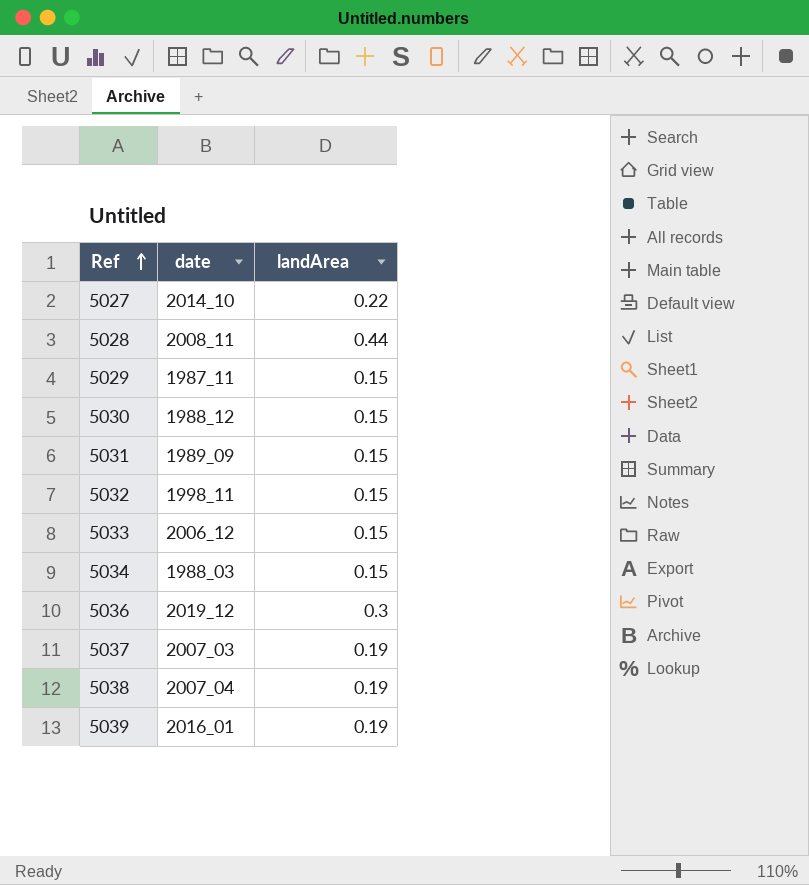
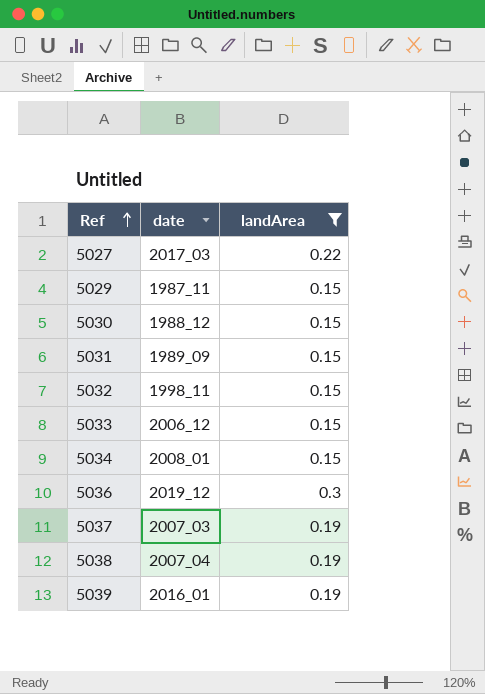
filter: none -> landArea != 0.44
5027 | date: 2014_10 -> 2017_03
5034 | date: 1988_03 -> 2008_01

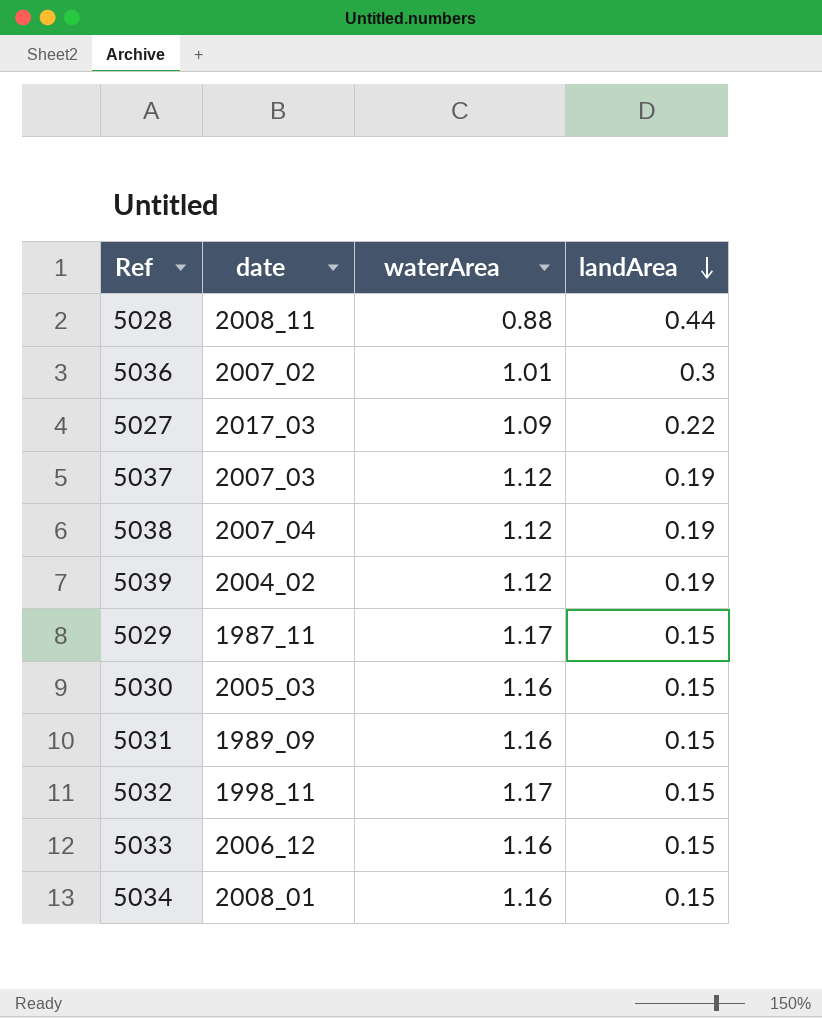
filter: landArea != 0.44 -> none
row order: Ref ascending -> landArea descending
column waterArea | position: none -> 3
5036 | date: 2019_12 -> 2007_02
5039 | date: 2016_01 -> 2004_02
5030 | date: 1988_12 -> 2005_03

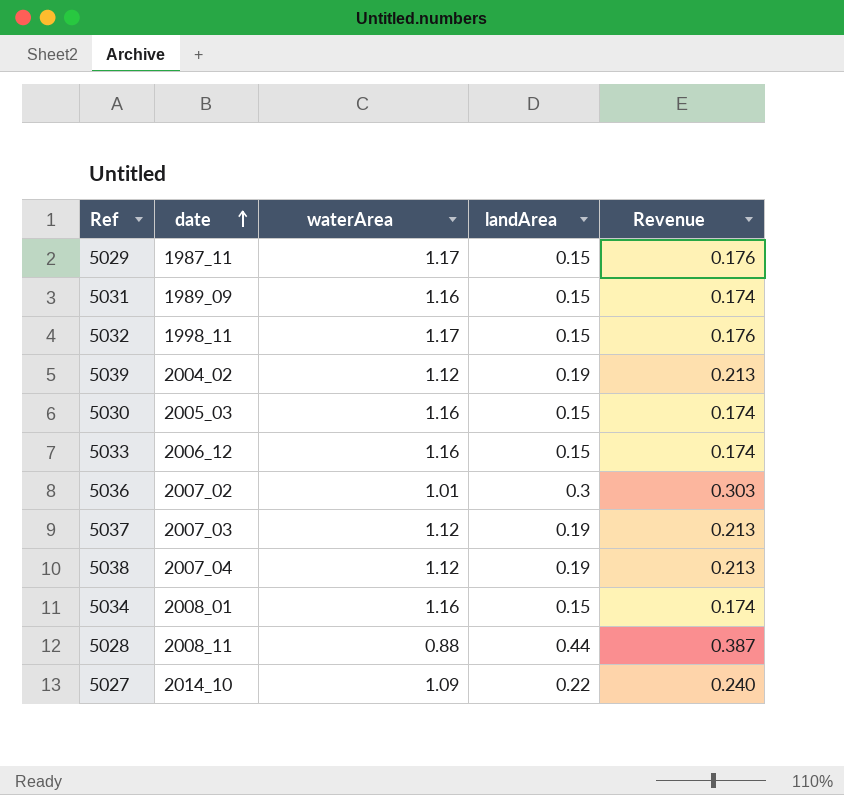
row order: landArea descending -> date ascending
column Revenue | formula: none -> [waterArea] * [landArea]
5027 | date: 2017_03 -> 2014_10

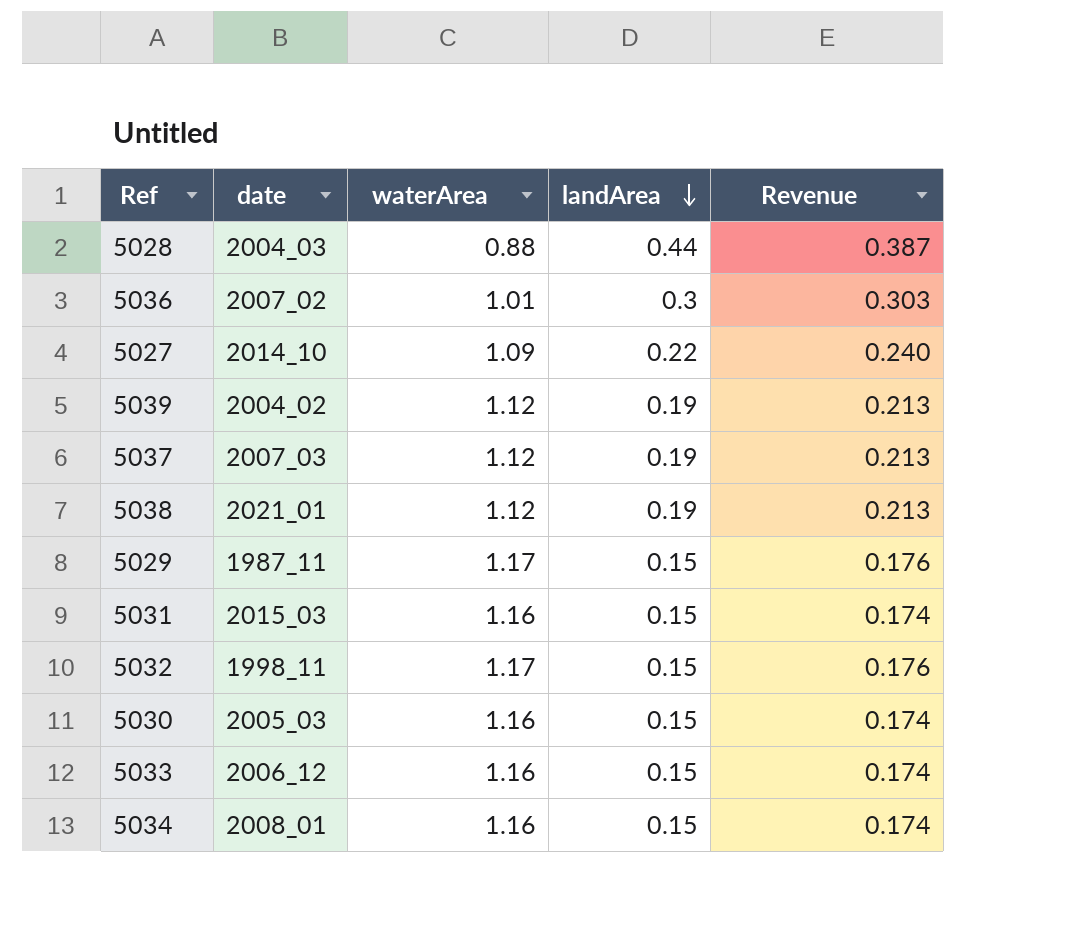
row order: date ascending -> landArea descending
5028 | date: 2008_11 -> 2004_03
5038 | date: 2007_04 -> 2021_01
5031 | date: 1989_09 -> 2015_03

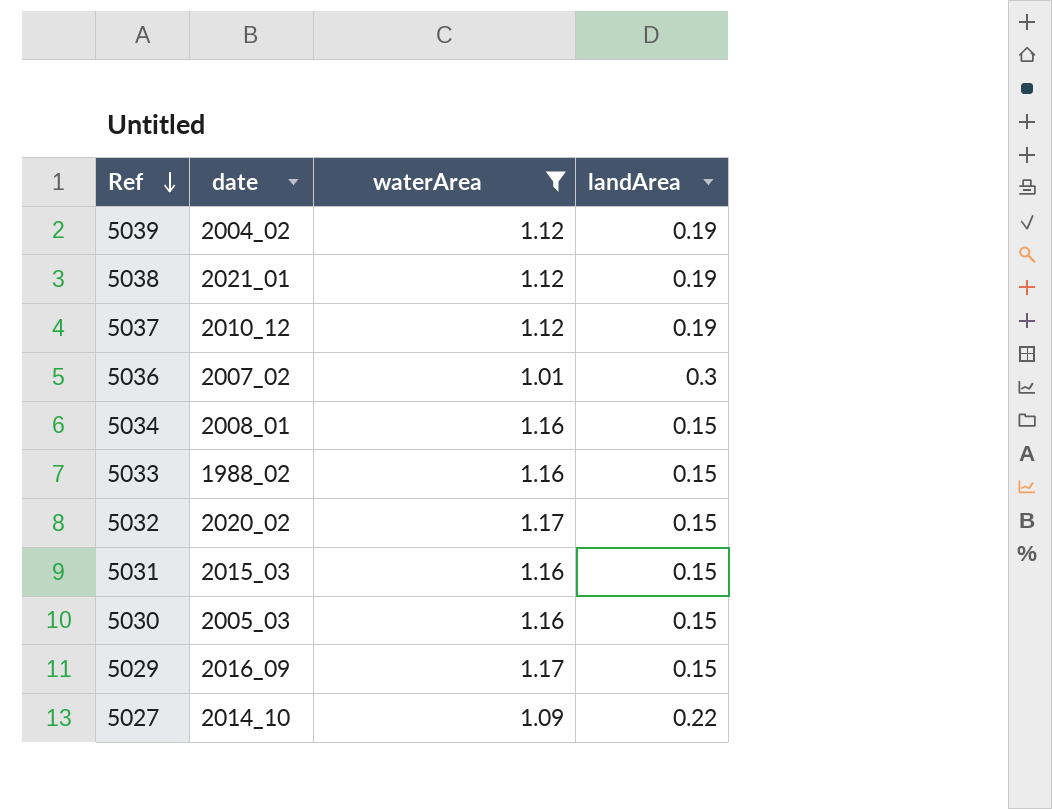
filter: none -> waterArea != 0.88
row order: landArea descending -> Ref descending
column Revenue | formula: [waterArea] * [landArea] -> none
5037 | date: 2007_03 -> 2010_12
5033 | date: 2006_12 -> 1988_02
5032 | date: 1998_11 -> 2020_02
5029 | date: 1987_11 -> 2016_09

